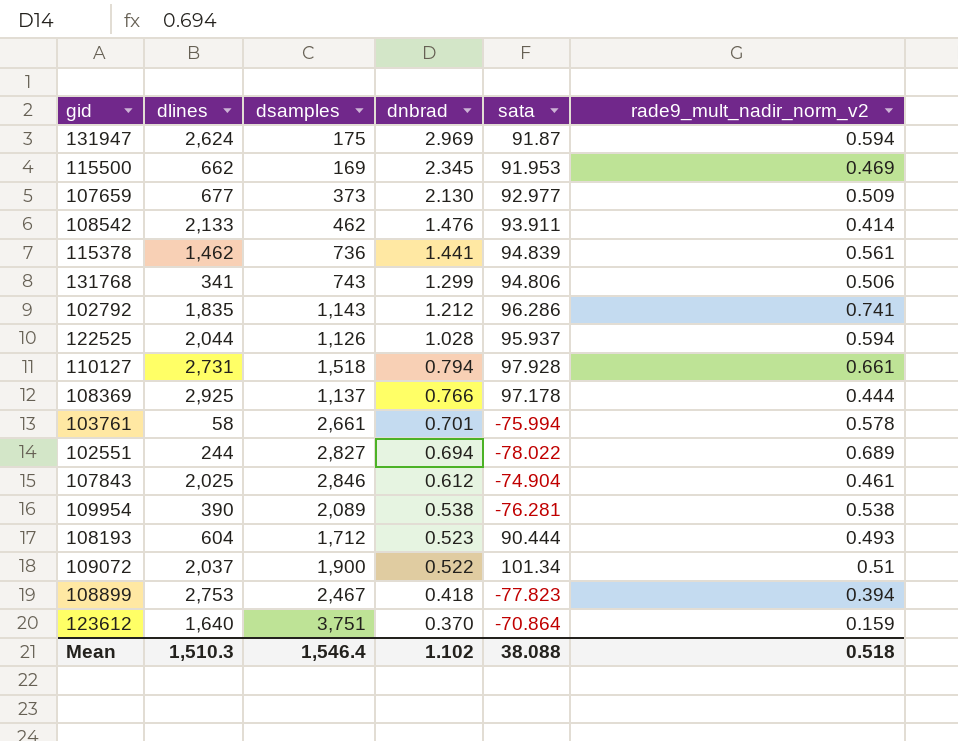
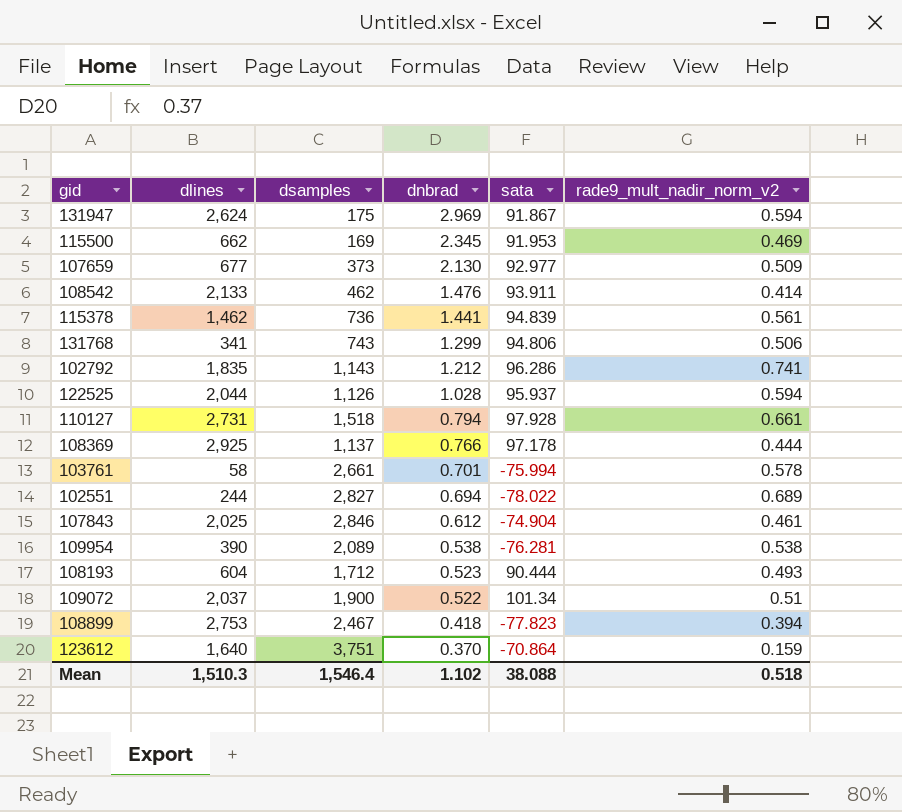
131947 | sata: 91.87 -> 91.867

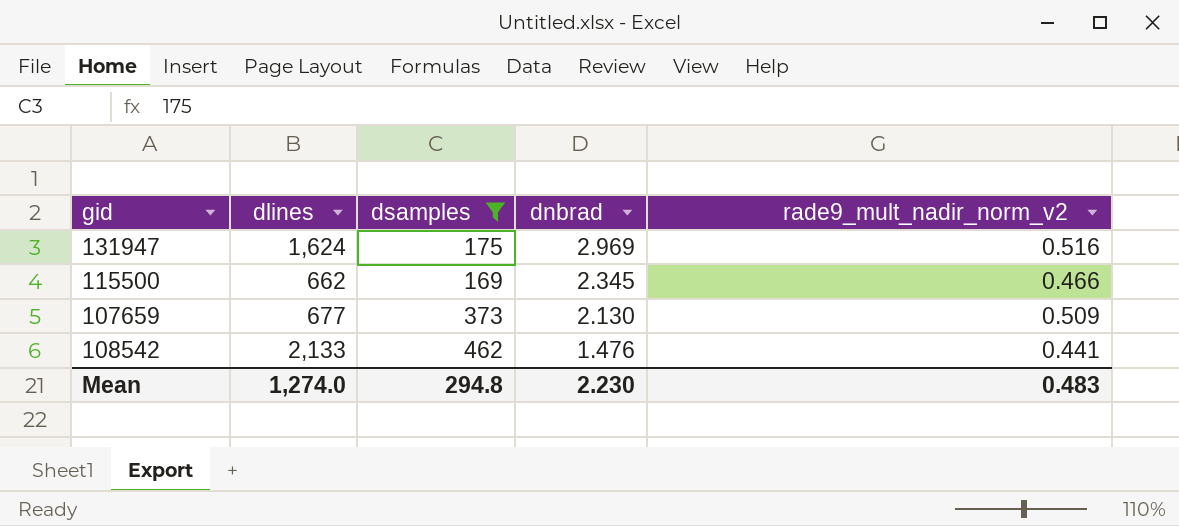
filter: none -> dsamples <= 462
column sata | position: 5 -> none
131947 | dlines: 2,624 -> 1,624
131947 | rade9_mult_nadir_norm_v2: 0.594 -> 0.516
115500 | rade9_mult_nadir_norm_v2: 0.469 -> 0.466
108542 | rade9_mult_nadir_norm_v2: 0.414 -> 0.441
Mean | dlines: 1,510.3 -> 1,274.0
Mean | dsamples: 1,546.4 -> 294.8
Mean | dnbrad: 1.102 -> 2.230
Mean | rade9_mult_nadir_norm_v2: 0.518 -> 0.483

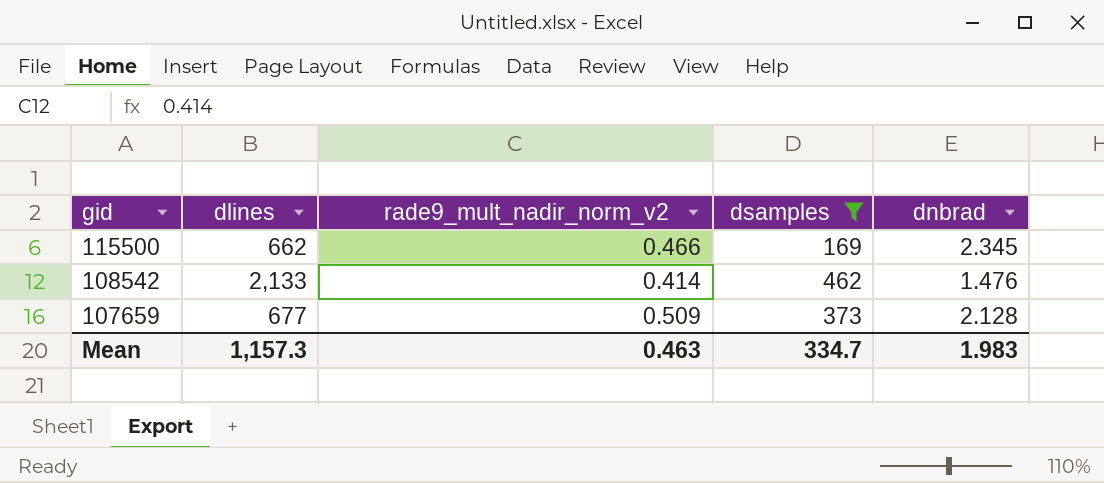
row order: dnbrad descending -> gid descending
column rade9_mult_nadir_norm_v2 | position: 5 -> 3
row 131947: 1,624 | 175 | 2.969 | 0.516 -> none
108542 | rade9_mult_nadir_norm_v2: 0.441 -> 0.414
107659 | dnbrad: 2.130 -> 2.128
Mean | dlines: 1,274.0 -> 1,157.3
Mean | rade9_mult_nadir_norm_v2: 0.483 -> 0.463
Mean | dsamples: 294.8 -> 334.7
Mean | dnbrad: 2.230 -> 1.983

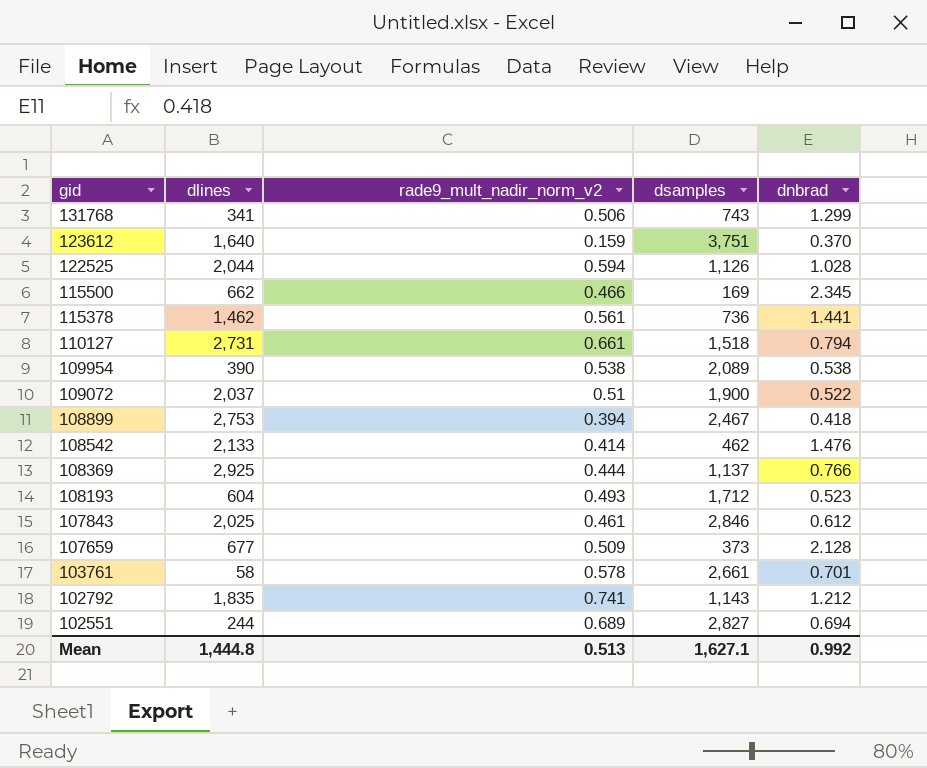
filter: dsamples <= 462 -> none
Mean | dlines: 1,157.3 -> 1,444.8
Mean | rade9_mult_nadir_norm_v2: 0.463 -> 0.513
Mean | dsamples: 334.7 -> 1,627.1
Mean | dnbrad: 1.983 -> 0.992

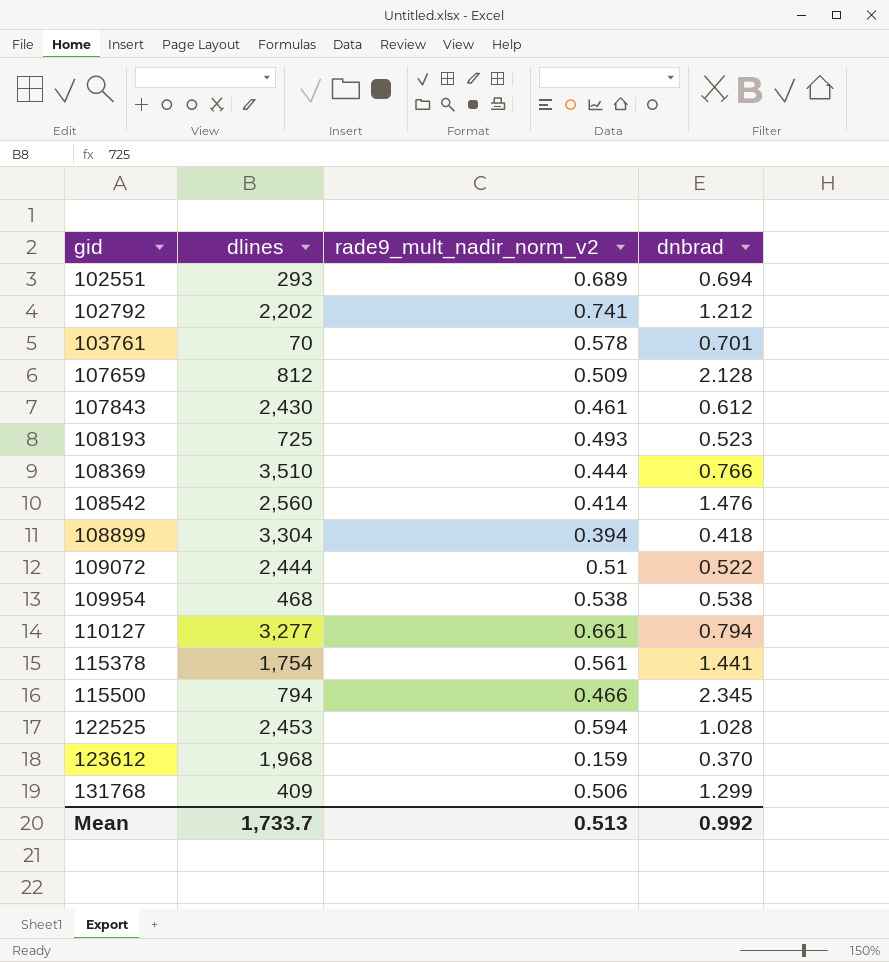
row order: gid descending -> gid ascending
column dsamples | position: 4 -> none
102551 | dlines: 244 -> 293
102792 | dlines: 1,835 -> 2,202
103761 | dlines: 58 -> 70
107659 | dlines: 677 -> 812
107843 | dlines: 2,025 -> 2,430
108193 | dlines: 604 -> 725
108369 | dlines: 2,925 -> 3,510
108542 | dlines: 2,133 -> 2,560
108899 | dlines: 2,753 -> 3,304
109072 | dlines: 2,037 -> 2,444
109954 | dlines: 390 -> 468
110127 | dlines: 2,731 -> 3,277
115378 | dlines: 1,462 -> 1,754
115500 | dlines: 662 -> 794
122525 | dlines: 2,044 -> 2,453
123612 | dlines: 1,640 -> 1,968
131768 | dlines: 341 -> 409
Mean | dlines: 1,444.8 -> 1,733.7

